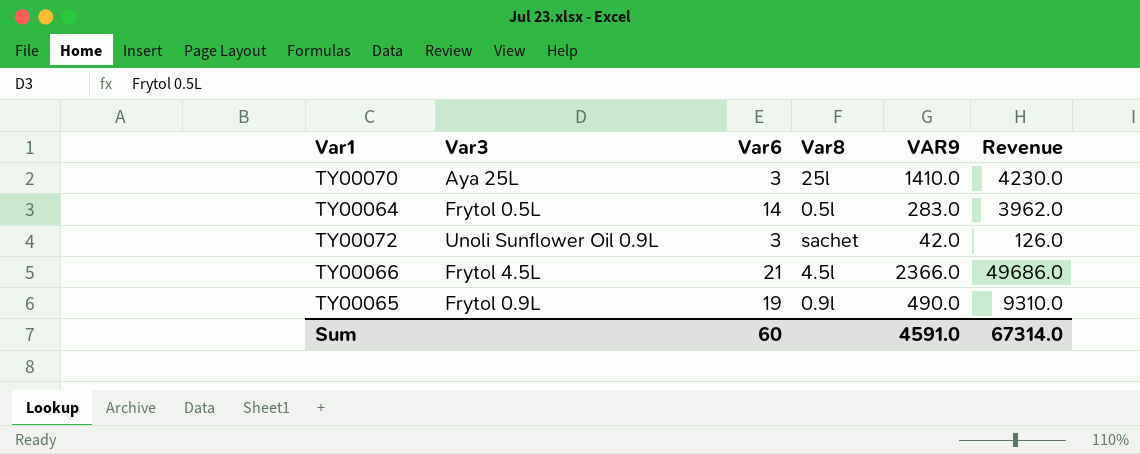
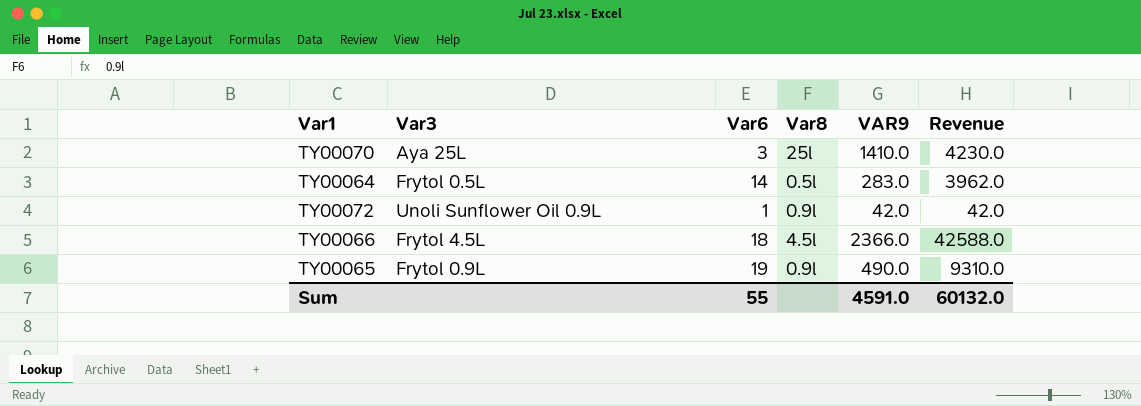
TY00072 | Var6: 3 -> 1
TY00072 | Var8: sachet -> 0.9l
TY00072 | Revenue: 126.0 -> 42.0
TY00066 | Var6: 21 -> 18
TY00066 | Revenue: 49686.0 -> 42588.0
Sum | Var6: 60 -> 55
Sum | Revenue: 67314.0 -> 60132.0

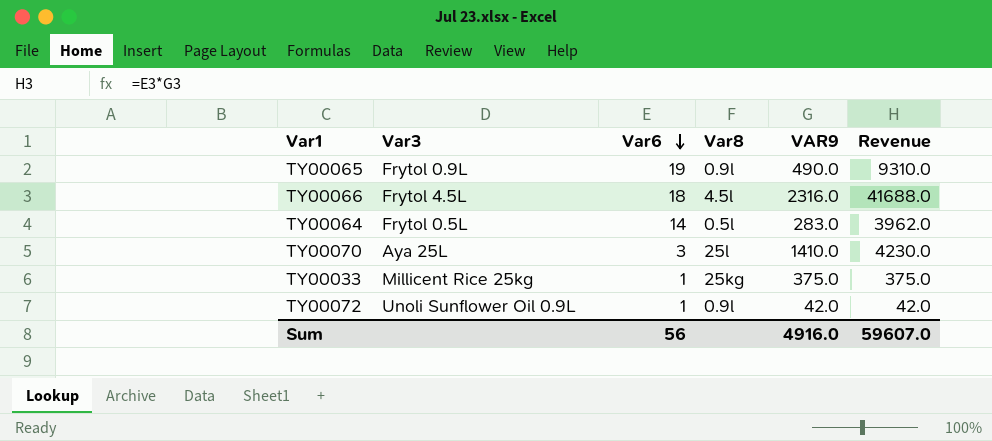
row order: none -> Var6 descending
TY00066 | VAR9: 2366.0 -> 2316.0
TY00066 | Revenue: 42588.0 -> 41688.0
row TY00033: none -> Millicent Rice 25kg | 1 | 25kg | 375.0 | 375.0
Sum | Var6: 55 -> 56
Sum | VAR9: 4591.0 -> 4916.0
Sum | Revenue: 60132.0 -> 59607.0

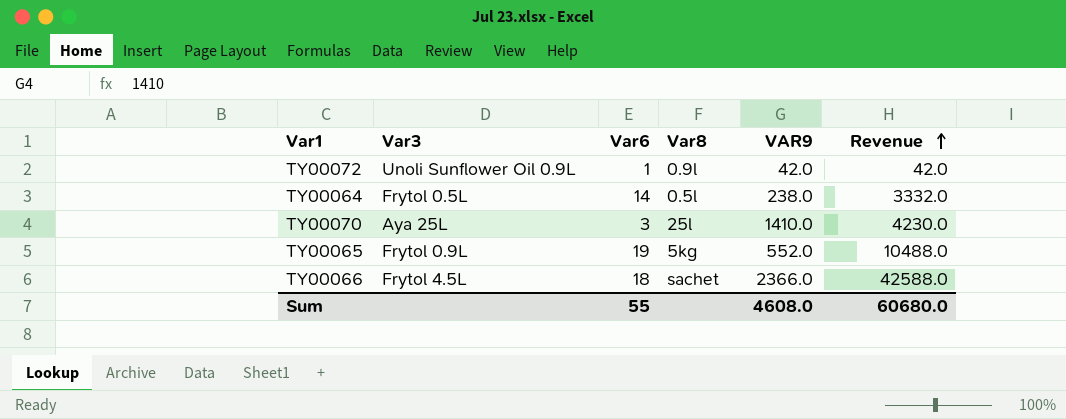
row order: Var6 descending -> Revenue ascending
row TY00033: Millicent Rice 25kg | 1 | 25kg | 375.0 | 375.0 -> none
TY00064 | VAR9: 283.0 -> 238.0
TY00064 | Revenue: 3962.0 -> 3332.0
TY00065 | Var8: 0.9l -> 5kg
TY00065 | VAR9: 490.0 -> 552.0
TY00065 | Revenue: 9310.0 -> 10488.0
TY00066 | Var8: 4.5l -> sachet
TY00066 | VAR9: 2316.0 -> 2366.0
TY00066 | Revenue: 41688.0 -> 42588.0
Sum | Var6: 56 -> 55
Sum | VAR9: 4916.0 -> 4608.0
Sum | Revenue: 59607.0 -> 60680.0

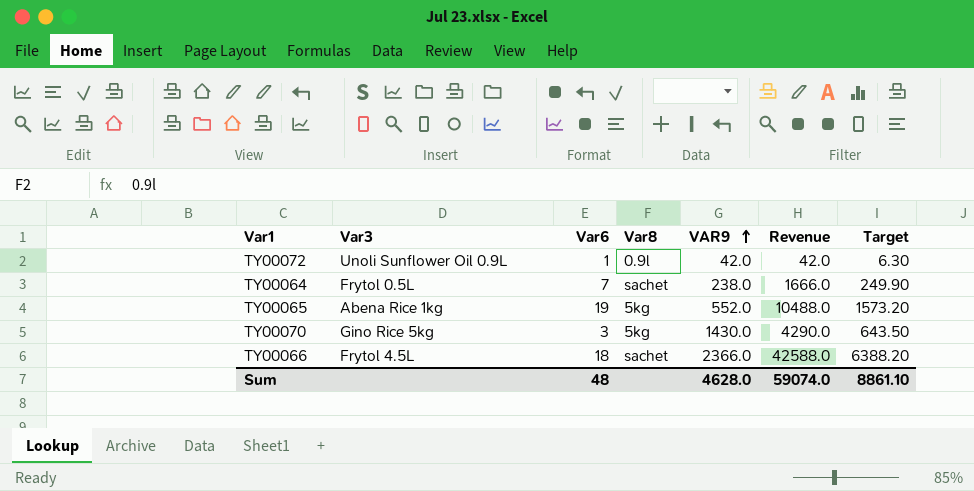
row order: Revenue ascending -> VAR9 ascending
column Target | formula: none -> [Revenue] * 0.15
TY00064 | Var6: 14 -> 7
TY00064 | Var8: 0.5l -> sachet
TY00064 | Revenue: 3332.0 -> 1666.0
TY00065 | Var3: Frytol 0.9L -> Abena Rice 1kg
TY00070 | Var3: Aya 25L -> Gino Rice 5kg
TY00070 | Var8: 25l -> 5kg
TY00070 | VAR9: 1410.0 -> 1430.0
TY00070 | Revenue: 4230.0 -> 4290.0
Sum | Var6: 55 -> 48
Sum | VAR9: 4608.0 -> 4628.0
Sum | Revenue: 60680.0 -> 59074.0

